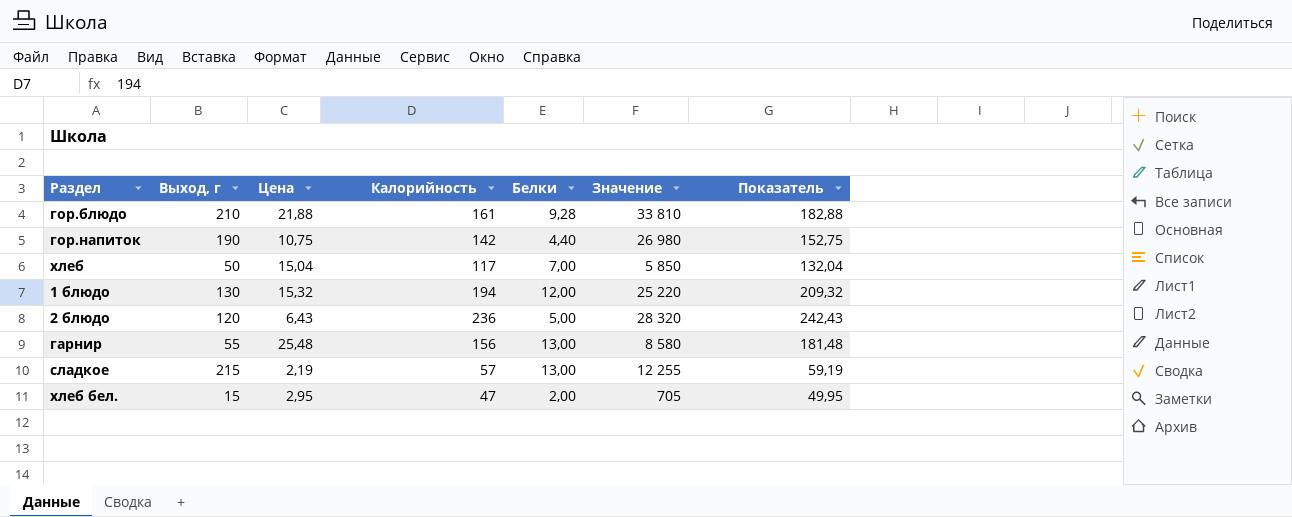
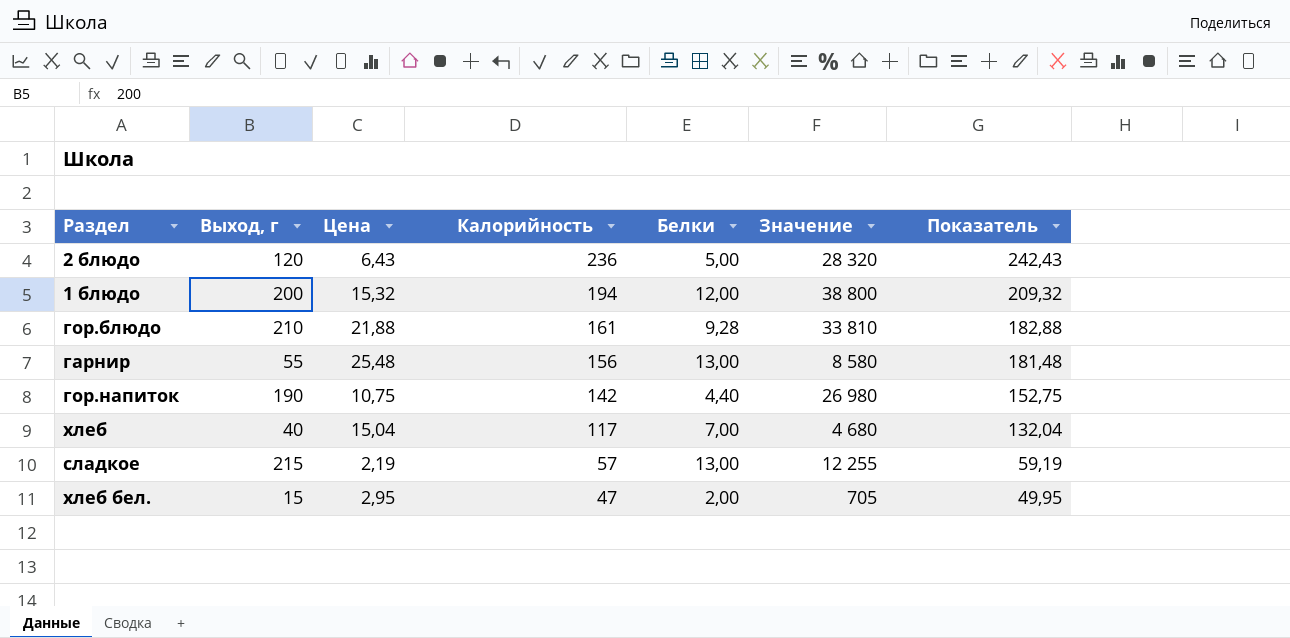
row order: none -> Калорийность descending
1 блюдо | Выход, г: 130 -> 200
1 блюдо | Значение: 25 220 -> 38 800
хлеб | Выход, г: 50 -> 40
хлеб | Значение: 5 850 -> 4 680

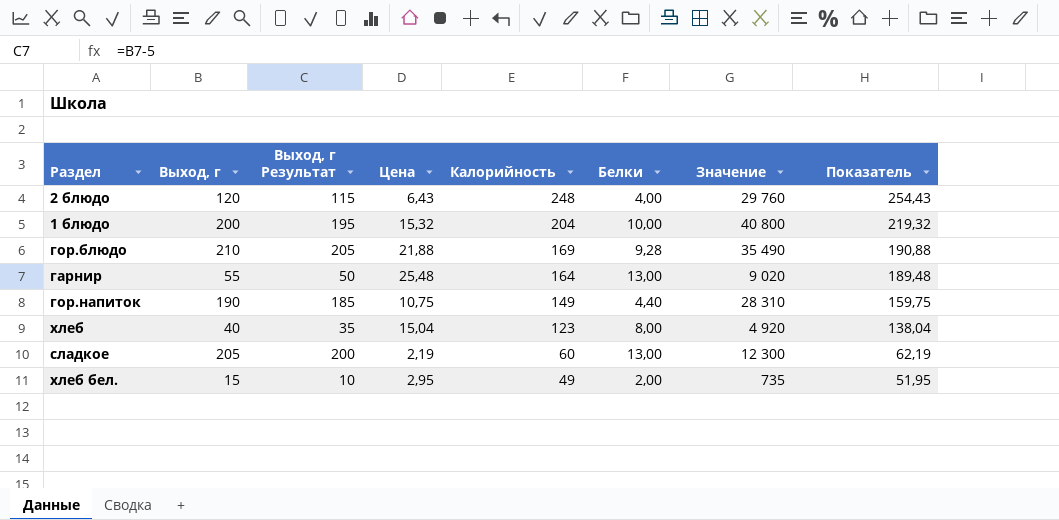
column Выход, г Результат | formula: none -> [Выход, г] - 5
2 блюдо | Калорийность: 236 -> 248
2 блюдо | Белки: 5,00 -> 4,00
2 блюдо | Значение: 28 320 -> 29 760
2 блюдо | Показатель: 242,43 -> 254,43
1 блюдо | Калорийность: 194 -> 204
1 блюдо | Белки: 12,00 -> 10,00
1 блюдо | Значение: 38 800 -> 40 800
1 блюдо | Показатель: 209,32 -> 219,32
гор.блюдо | Калорийность: 161 -> 169
гор.блюдо | Значение: 33 810 -> 35 490
гор.блюдо | Показатель: 182,88 -> 190,88
гарнир | Калорийность: 156 -> 164
гарнир | Значение: 8 580 -> 9 020
гарнир | Показатель: 181,48 -> 189,48
гор.напиток | Калорийность: 142 -> 149
гор.напиток | Значение: 26 980 -> 28 310
гор.напиток | Показатель: 152,75 -> 159,75
хлеб | Калорийность: 117 -> 123
хлеб | Белки: 7,00 -> 8,00
хлеб | Значение: 4 680 -> 4 920
хлеб | Показатель: 132,04 -> 138,04
сладкое | Выход, г: 215 -> 205
сладкое | Калорийность: 57 -> 60
сладкое | Значение: 12 255 -> 12 300
сладкое | Показатель: 59,19 -> 62,19
хлеб бел. | Калорийность: 47 -> 49
хлеб бел. | Значение: 705 -> 735
хлеб бел. | Показатель: 49,95 -> 51,95

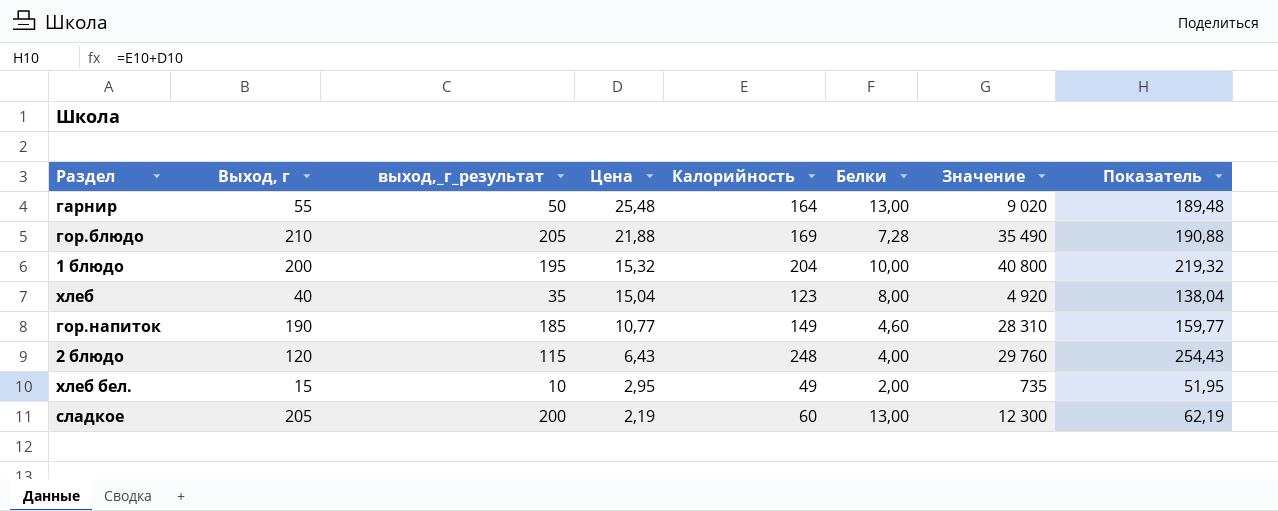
row order: Калорийность descending -> Цена descending
column name: Выход, г Результат -> выход,_г_результат
гор.блюдо | Белки: 9,28 -> 7,28
гор.напиток | Цена: 10,75 -> 10,77
гор.напиток | Белки: 4,40 -> 4,60
гор.напиток | Показатель: 159,75 -> 159,77

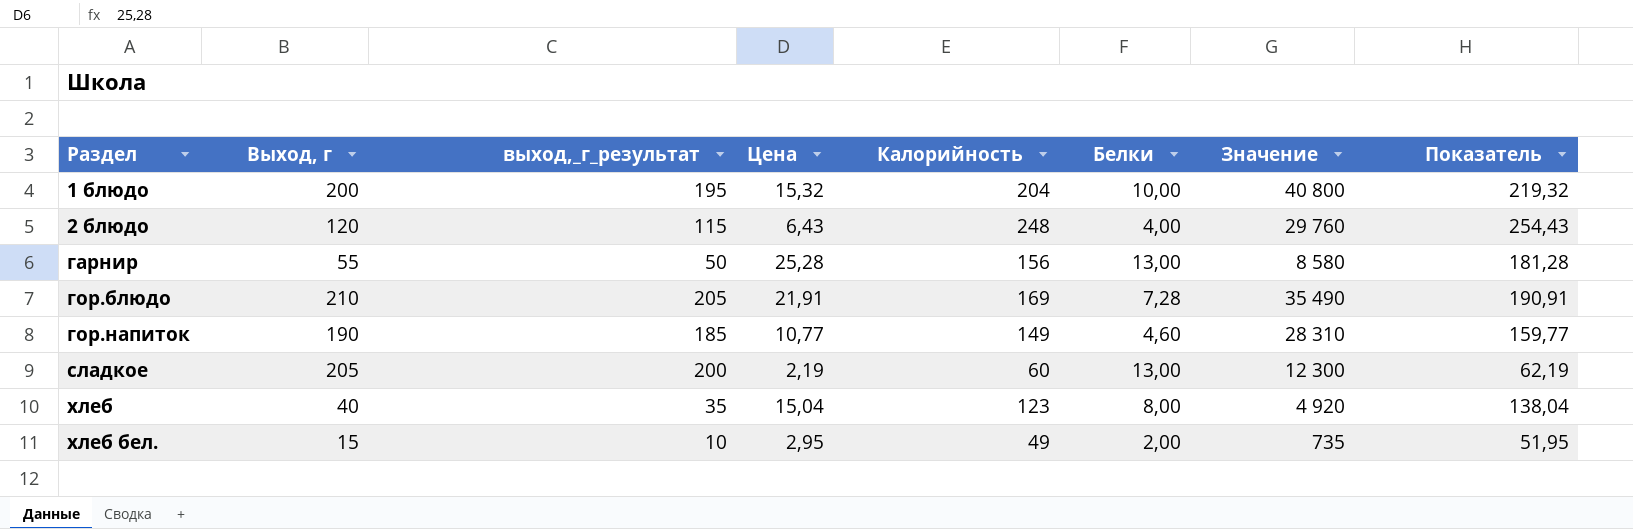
row order: Цена descending -> Раздел ascending
гарнир | Цена: 25,48 -> 25,28
гарнир | Калорийность: 164 -> 156
гарнир | Значение: 9 020 -> 8 580
гарнир | Показатель: 189,48 -> 181,28
гор.блюдо | Цена: 21,88 -> 21,91
гор.блюдо | Показатель: 190,88 -> 190,91

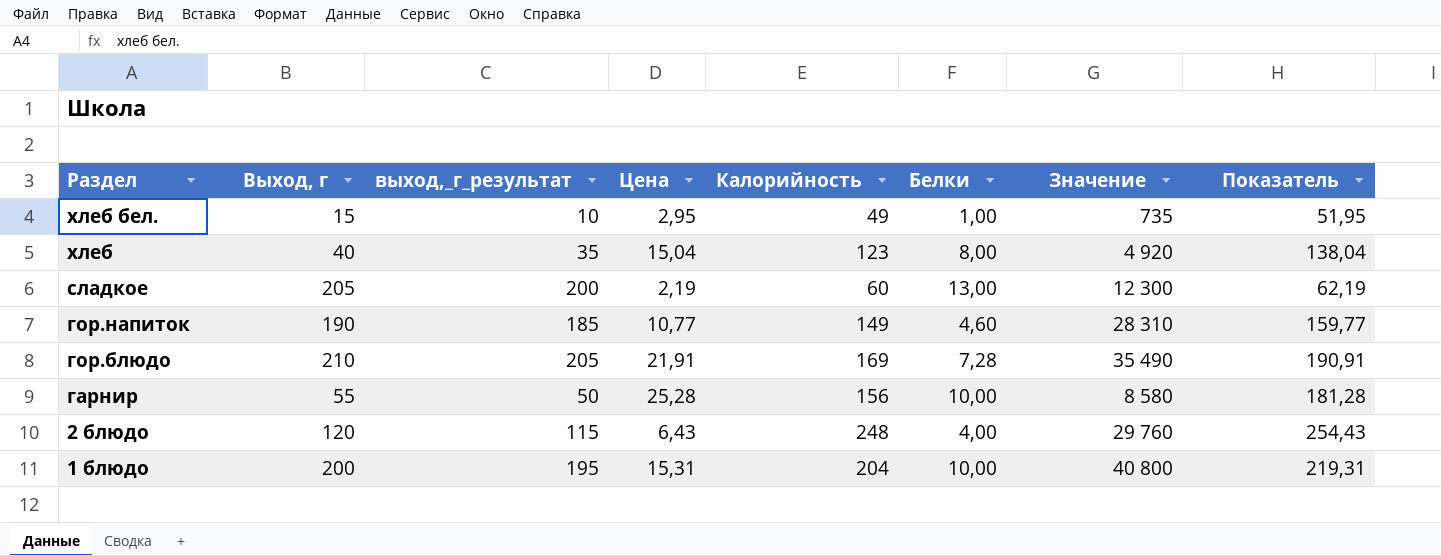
row order: Раздел ascending -> Раздел descending
хлеб бел. | Белки: 2,00 -> 1,00
гарнир | Белки: 13,00 -> 10,00
1 блюдо | Цена: 15,32 -> 15,31
1 блюдо | Показатель: 219,32 -> 219,31

